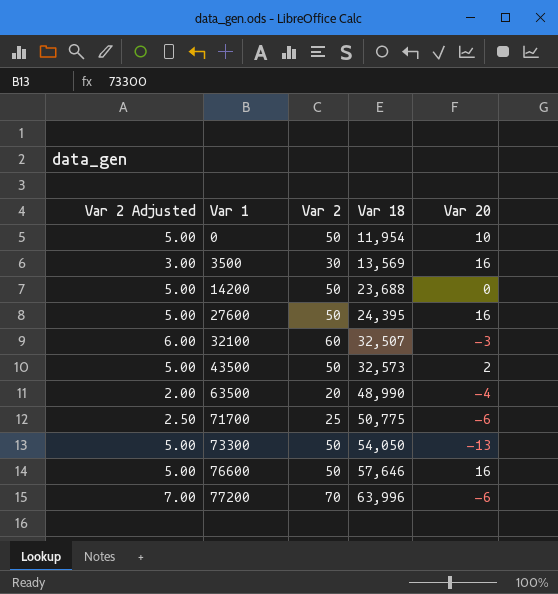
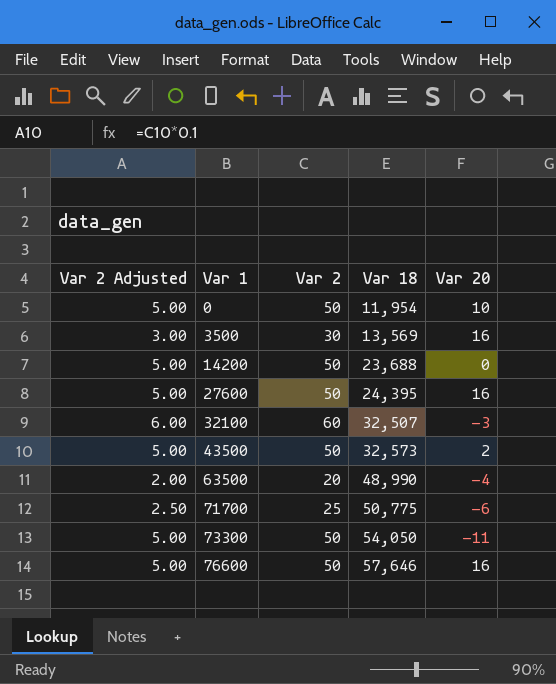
row 77200: 7.00 | 70 | 63,996 | -6 -> none
73300 | Var 20: -13 -> -11

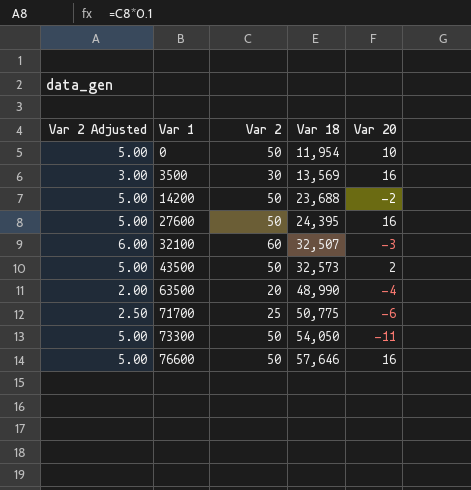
14200 | Var 20: 0 -> -2

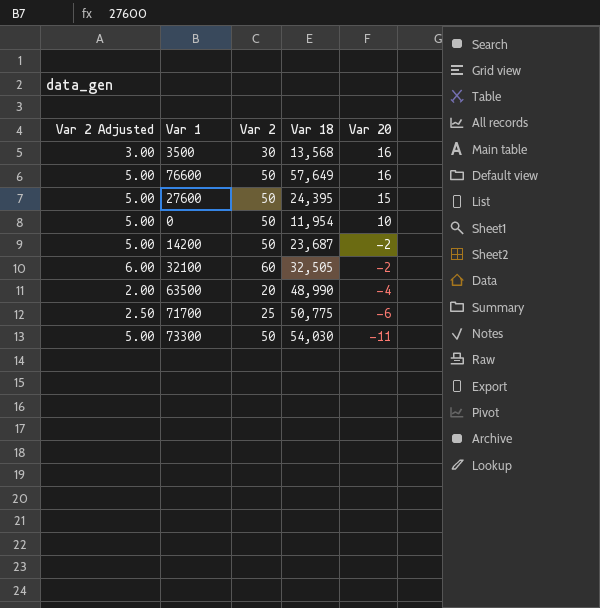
row order: Var 1 ascending -> Var 20 descending
row 43500: 5.00 | 50 | 32,573 | 2 -> none
3500 | Var 18: 13,569 -> 13,568
76600 | Var 18: 57,646 -> 57,649
27600 | Var 20: 16 -> 15
14200 | Var 18: 23,688 -> 23,687
32100 | Var 18: 32,507 -> 32,505
32100 | Var 20: -3 -> -2
73300 | Var 18: 54,050 -> 54,030

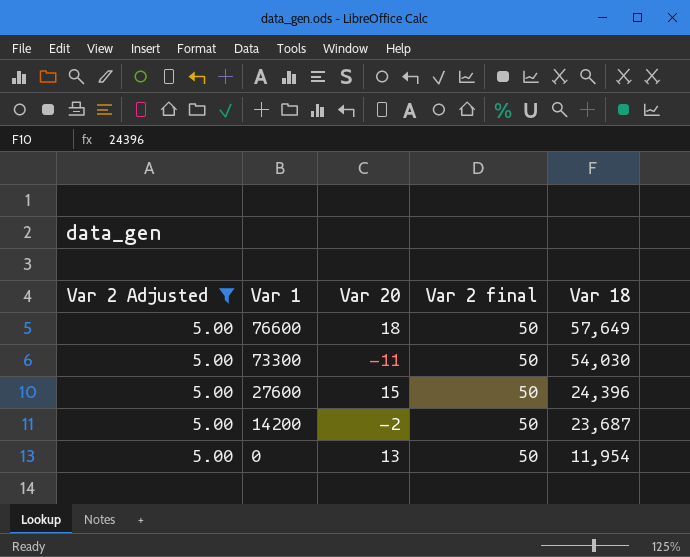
filter: none -> Var 2 Adjusted = 5.00
row order: Var 20 descending -> Var 1 descending
column Var 20 | position: 5 -> 3
column name: Var 2 -> Var 2 final
76600 | Var 20: 16 -> 18
27600 | Var 18: 24,395 -> 24,396
0 | Var 20: 10 -> 13

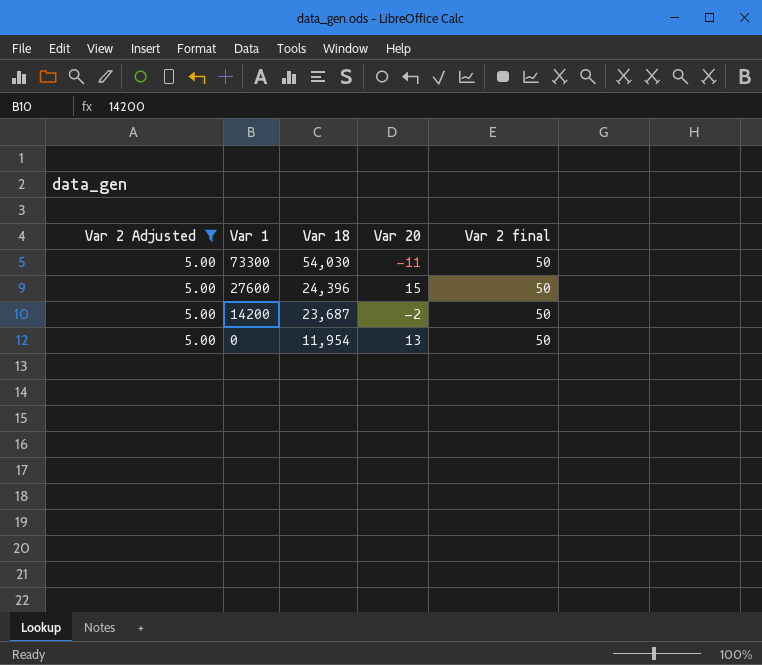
column Var 18 | position: 5 -> 3
row 76600: 5.00 | 18 | 50 | 57,649 -> none

